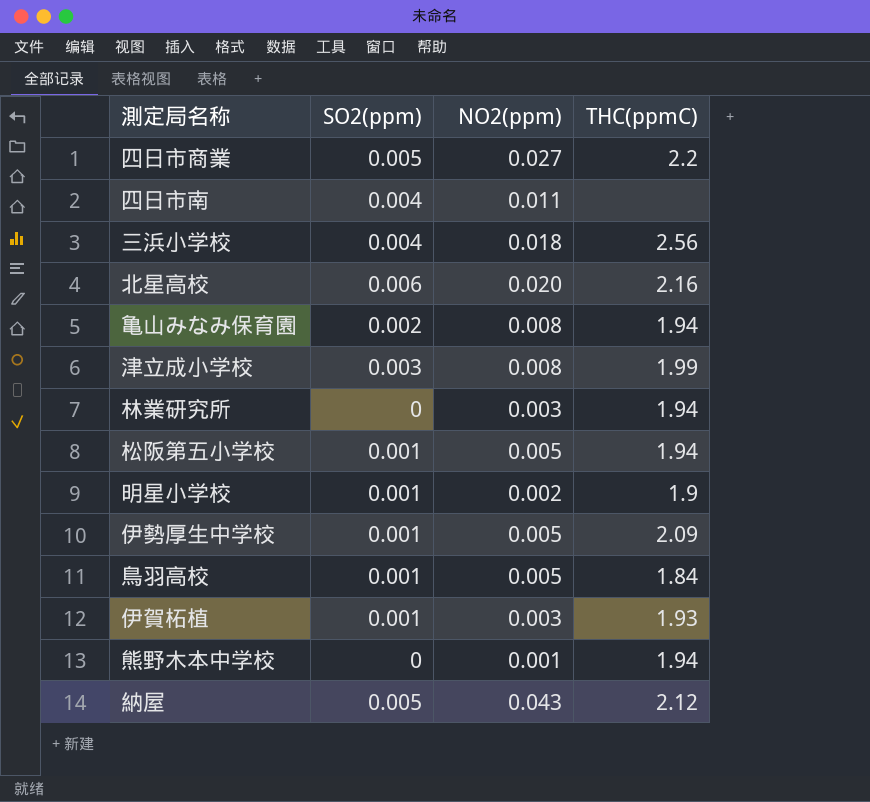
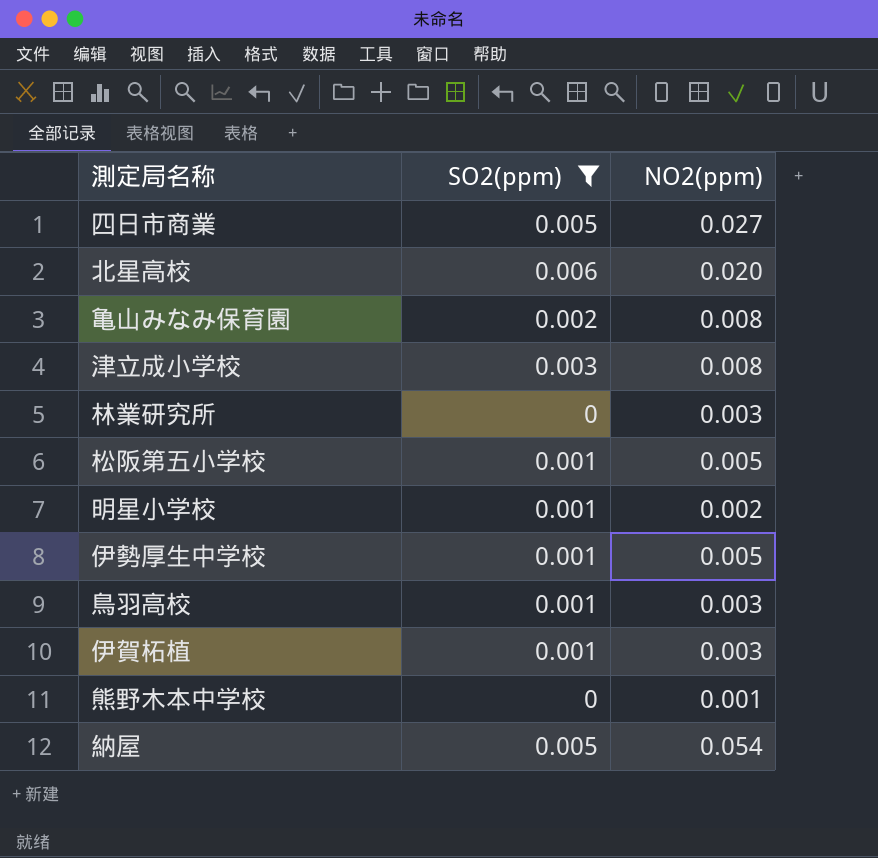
filter: none -> SO2(ppm) != 0.004
column THC(ppmC) | position: 4 -> none
鳥羽高校 | NO2(ppm): 0.005 -> 0.003
納屋 | NO2(ppm): 0.043 -> 0.054

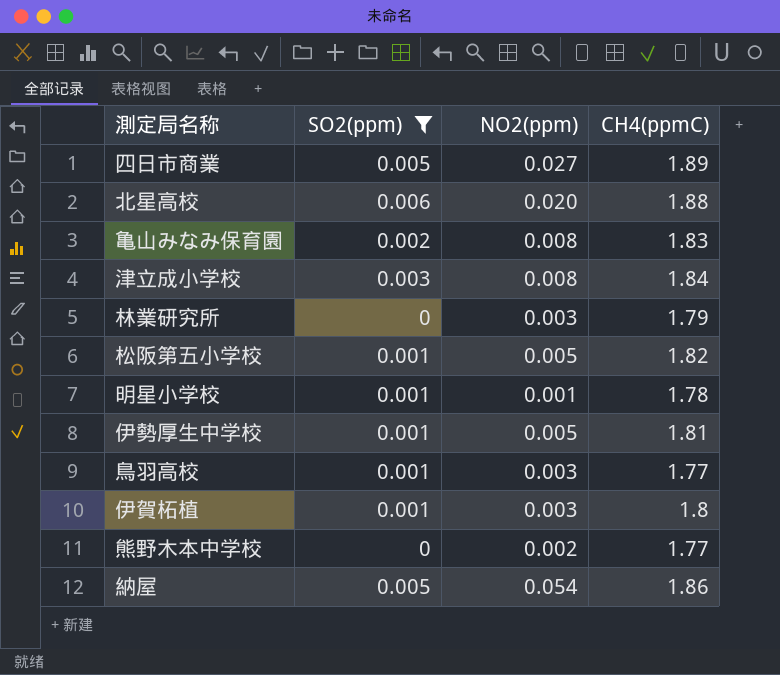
column CH4(ppmC) | position: none -> 4
明星小学校 | NO2(ppm): 0.002 -> 0.001
熊野木本中学校 | NO2(ppm): 0.001 -> 0.002

